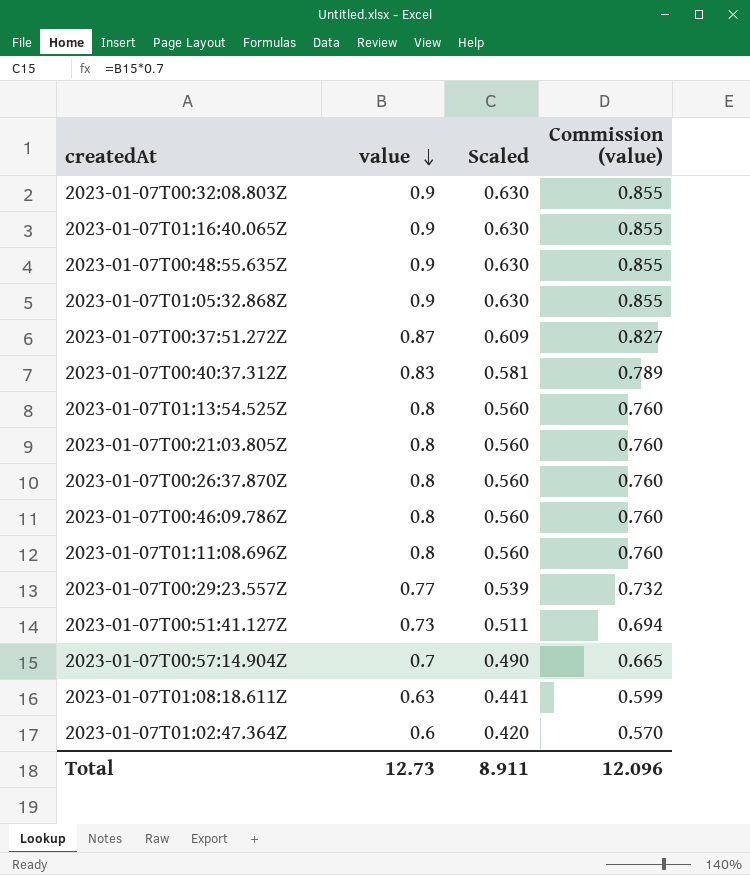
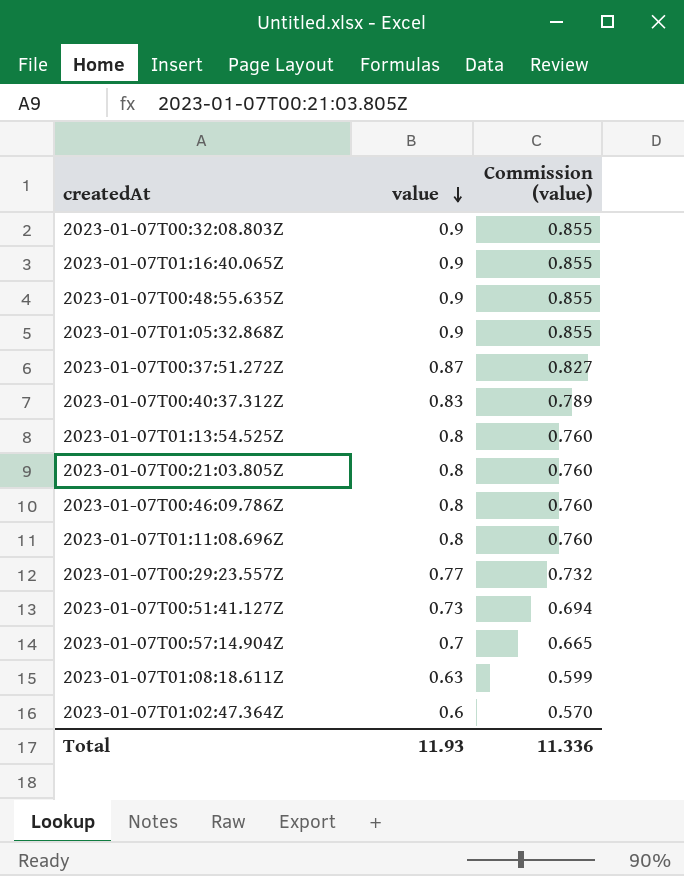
column Scaled | formula: [value] * 0.7 -> none
row 2023-01-07T00:26:37.870Z: 0.8 | 0.560 | 0.760 -> none
Total | value: 12.73 -> 11.93
Total | Commission (value): 12.096 -> 11.336

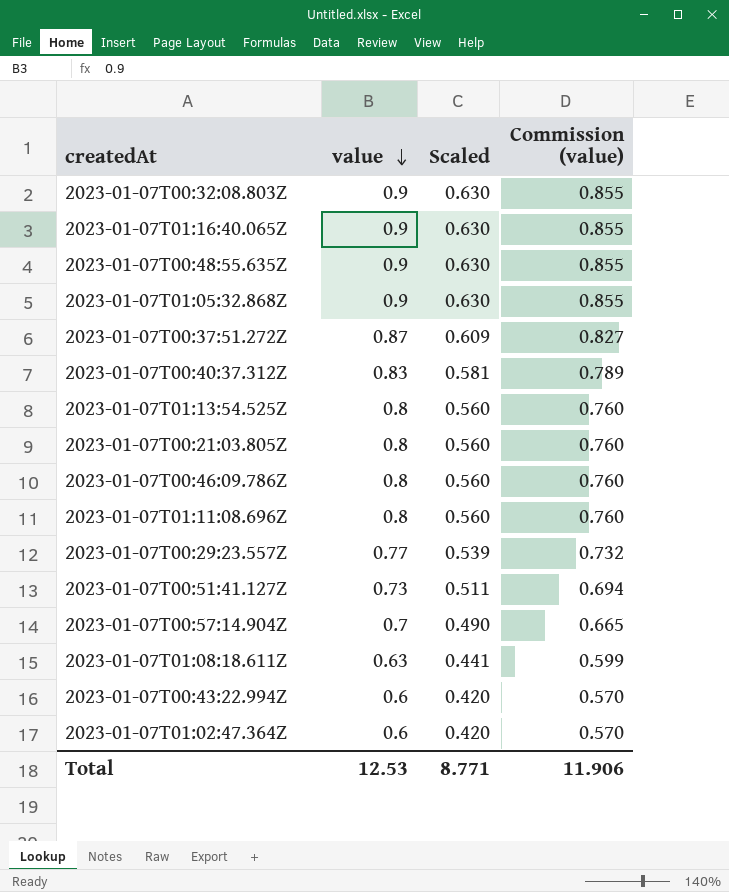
column Scaled | formula: none -> [value] * 0.7
row 2023-01-07T00:43:22.994Z: none -> 0.6 | 0.420 | 0.570
Total | value: 11.93 -> 12.53
Total | Commission (value): 11.336 -> 11.906

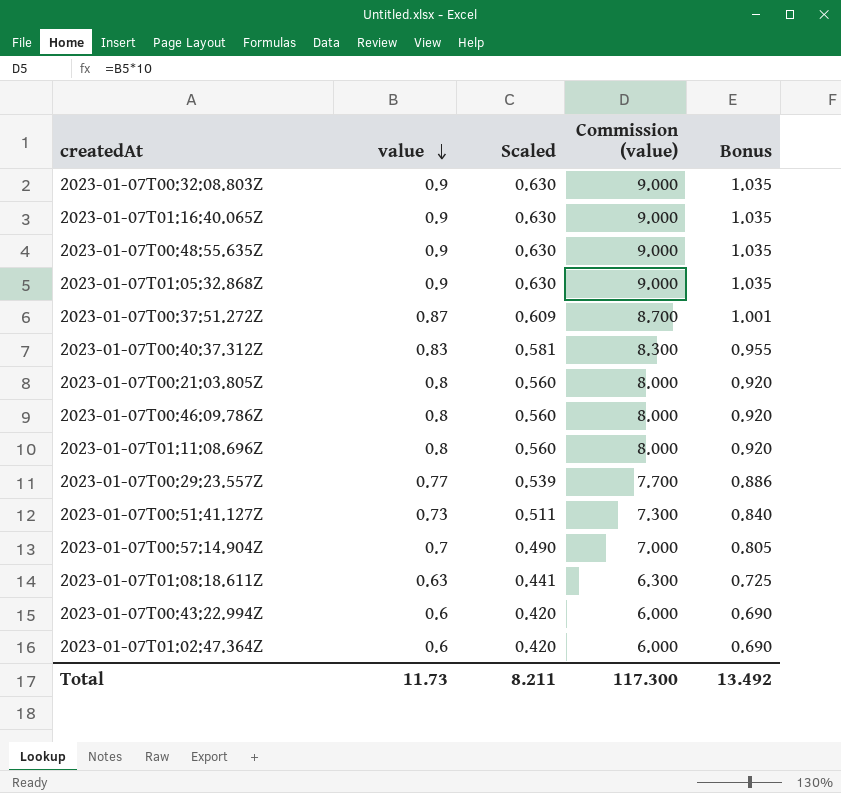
column Commission (value) | formula: [value] * 0.95 -> [value] * 10
column Bonus | formula: none -> [value] * 1.15
row 2023-01-07T01:13:54.525Z: 0.8 | 0.560 | 0.760 -> none
Total | value: 12.53 -> 11.73
Total | Scaled: 8.771 -> 8.211
Total | Commission (value): 11.906 -> 117.300

